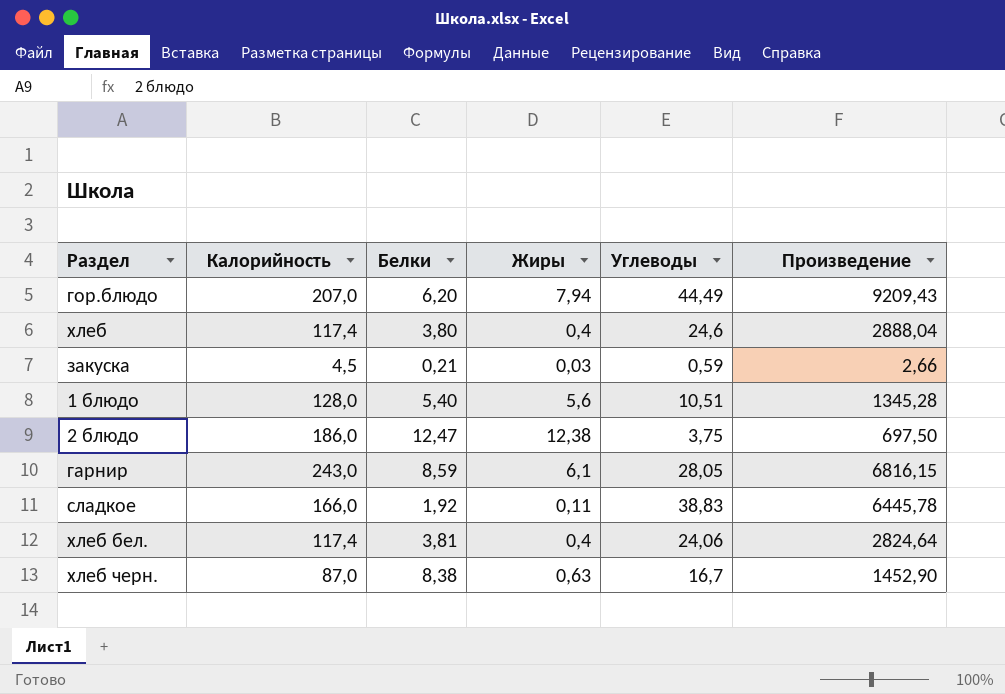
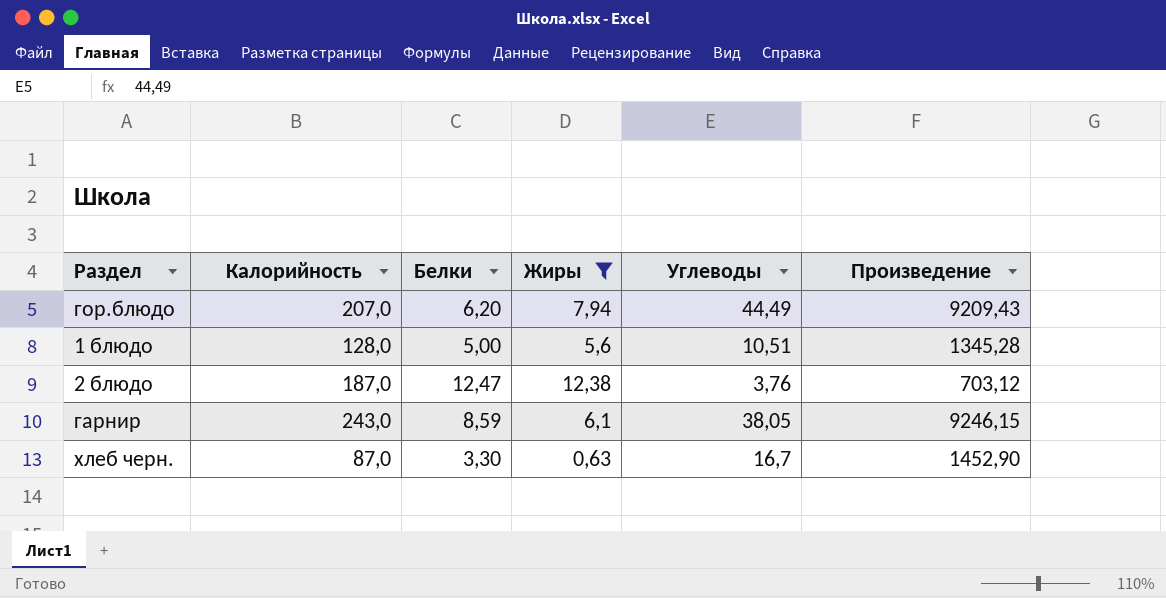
filter: none -> Жиры >= 0,63
1 блюдо | Белки: 5,40 -> 5,00
2 блюдо | Калорийность: 186,0 -> 187,0
2 блюдо | Углеводы: 3,75 -> 3,76
2 блюдо | Произведение: 697,50 -> 703,12
гарнир | Углеводы: 28,05 -> 38,05
гарнир | Произведение: 6816,15 -> 9246,15
хлеб черн. | Белки: 8,38 -> 3,30

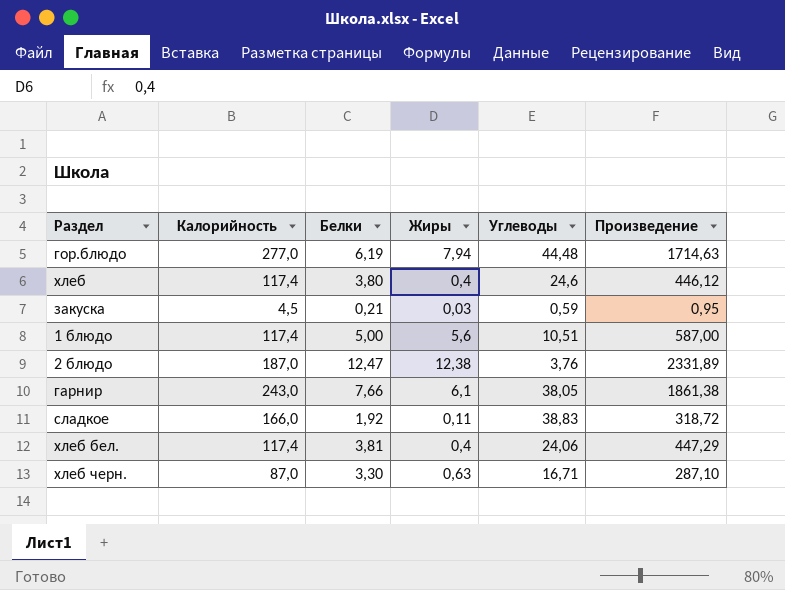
filter: Жиры >= 0,63 -> none
column Произведение | formula: [Калорийность] * [Углеводы] -> [Калорийность] * [Белки]
гор.блюдо | Калорийность: 207,0 -> 277,0
гор.блюдо | Белки: 6,20 -> 6,19
гор.блюдо | Углеводы: 44,49 -> 44,48
1 блюдо | Калорийность: 128,0 -> 117,4
гарнир | Белки: 8,59 -> 7,66
хлеб черн. | Углеводы: 16,7 -> 16,71

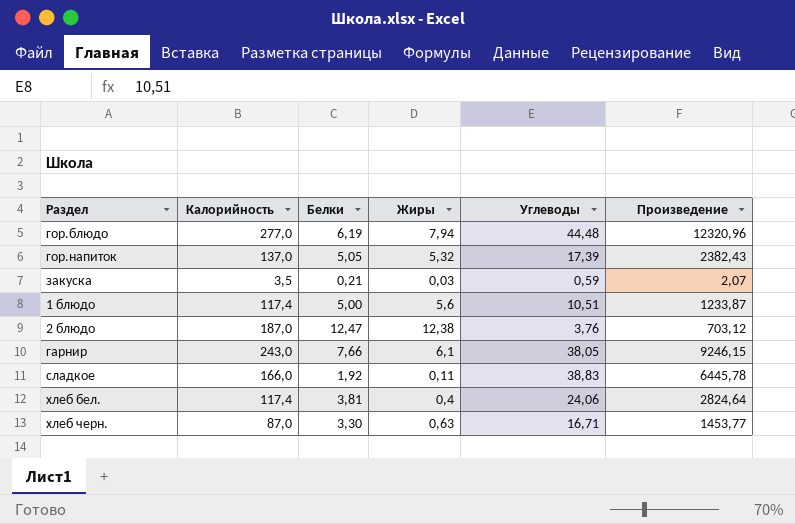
column Произведение | formula: [Калорийность] * [Белки] -> [Калорийность] * [Углеводы]
row хлеб: 117,4 | 3,80 | 0,4 | 24,6 | 446,12 -> none
row гор.напиток: none -> 137,0 | 5,05 | 5,32 | 17,39 | 2382,43
закуска | Калорийность: 4,5 -> 3,5

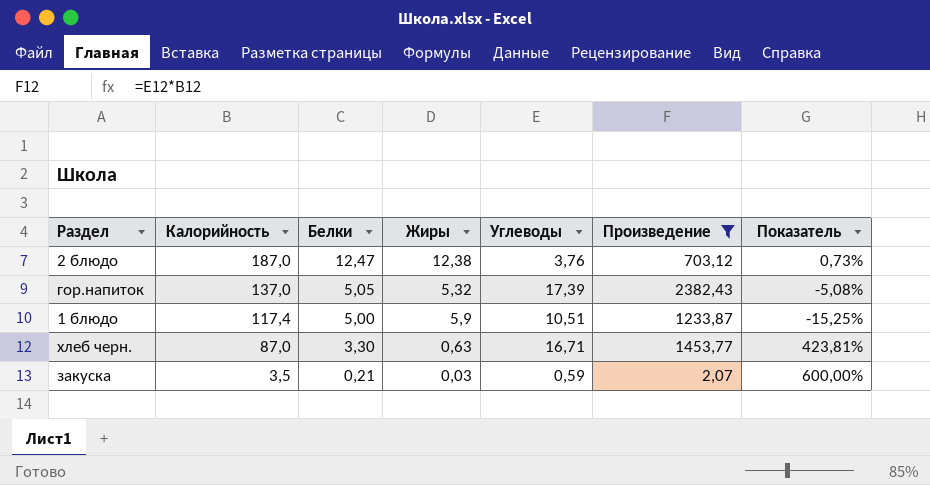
filter: none -> Произведение <= 2382,43
row order: none -> Калорийность descending
column Показатель | formula: none -> ([Белки] - [Жиры]) / [Жиры]
1 блюдо | Жиры: 5,6 -> 5,9

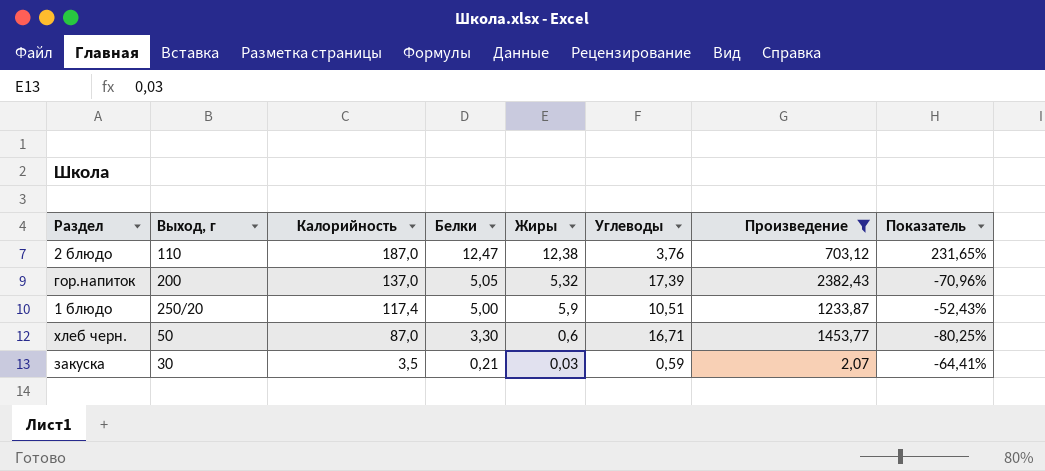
column Выход, г | position: none -> 2
column Показатель | formula: ([Белки] - [Жиры]) / [Жиры] -> ([Белки] - [Углеводы]) / [Углеводы]
хлеб черн. | Жиры: 0,63 -> 0,6

